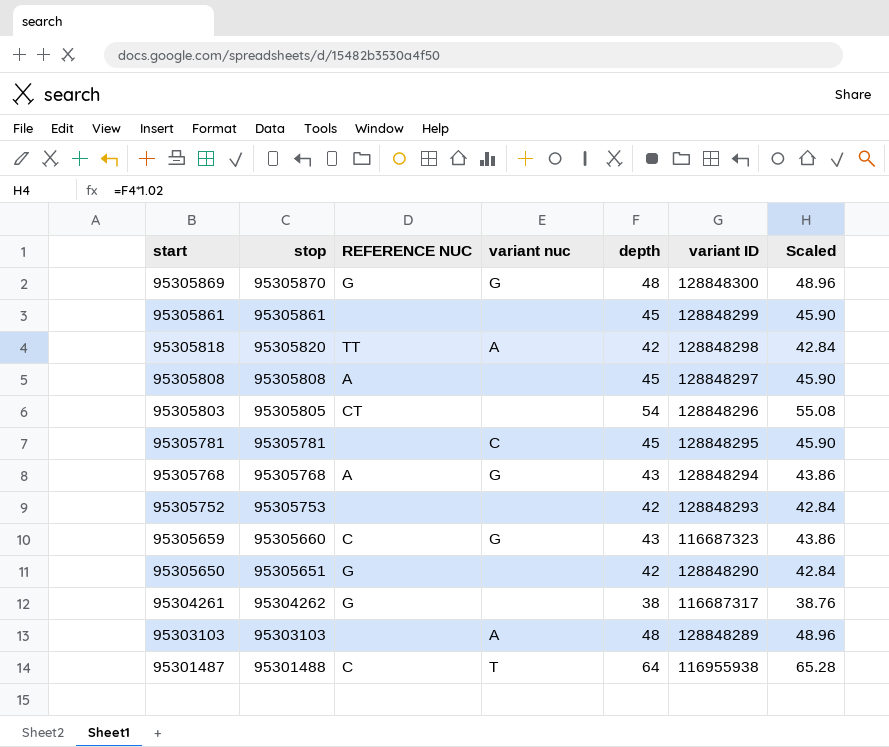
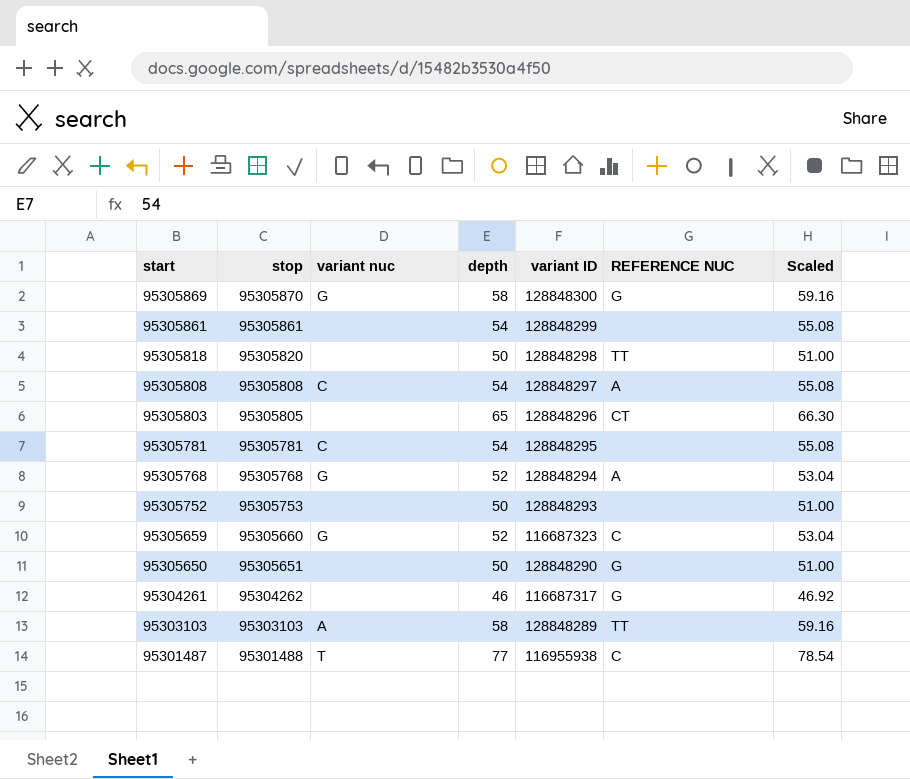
column REFERENCE NUC | position: 3 -> 6
95305869 | depth: 48 -> 58
95305869 | Scaled: 48.96 -> 59.16
95305861 | depth: 45 -> 54
95305861 | Scaled: 45.90 -> 55.08
95305818 | variant nuc: A -> none
95305818 | depth: 42 -> 50
95305818 | Scaled: 42.84 -> 51.00
95305808 | variant nuc: none -> C
95305808 | depth: 45 -> 54
95305808 | Scaled: 45.90 -> 55.08
95305803 | depth: 54 -> 65
95305803 | Scaled: 55.08 -> 66.30
95305781 | depth: 45 -> 54
95305781 | Scaled: 45.90 -> 55.08
95305768 | depth: 43 -> 52
95305768 | Scaled: 43.86 -> 53.04
95305752 | depth: 42 -> 50
95305752 | Scaled: 42.84 -> 51.00
95305659 | depth: 43 -> 52
95305659 | Scaled: 43.86 -> 53.04
95305650 | depth: 42 -> 50
95305650 | Scaled: 42.84 -> 51.00
95304261 | depth: 38 -> 46
95304261 | Scaled: 38.76 -> 46.92
95303103 | depth: 48 -> 58
95303103 | REFERENCE NUC: none -> TT
95303103 | Scaled: 48.96 -> 59.16
95301487 | depth: 64 -> 77
95301487 | Scaled: 65.28 -> 78.54

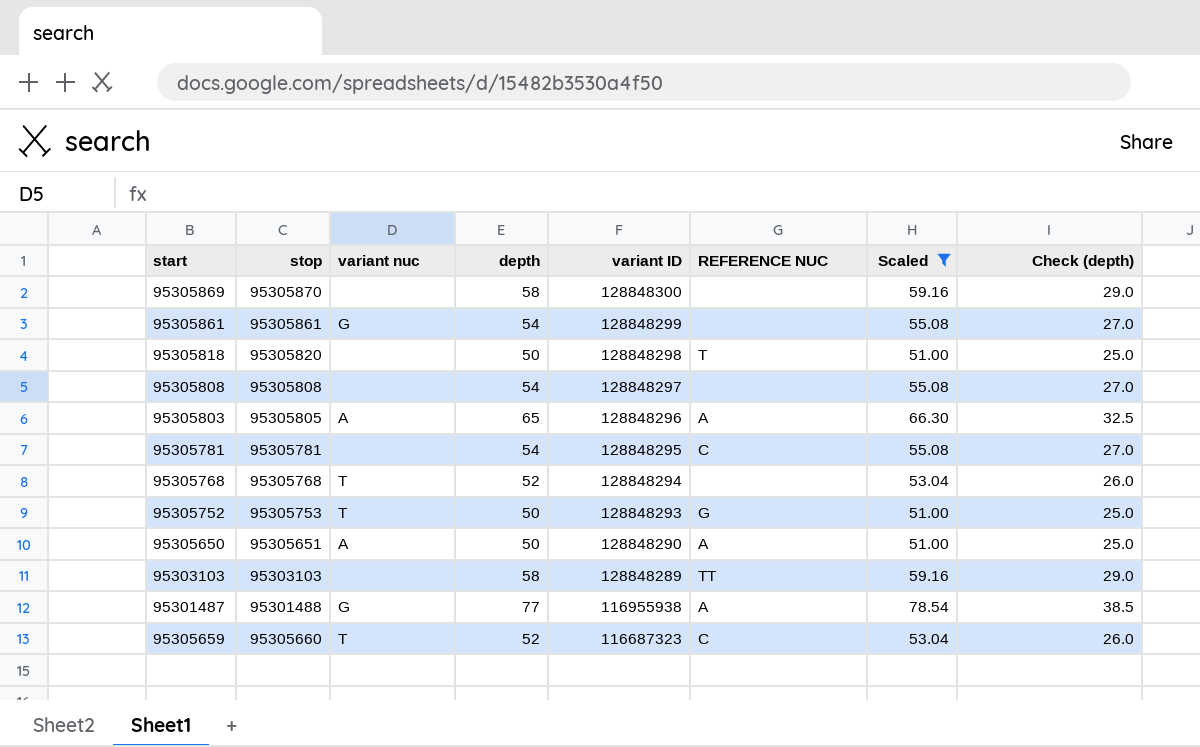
filter: none -> Scaled != 46.92
row order: start descending -> variant ID descending
column Check (depth) | formula: none -> [depth] * 0.5
95305869 | variant nuc: G -> none
95305869 | REFERENCE NUC: G -> none
95305861 | variant nuc: none -> G
95305818 | REFERENCE NUC: TT -> T
95305808 | variant nuc: C -> none
95305808 | REFERENCE NUC: A -> none
95305803 | variant nuc: none -> A
95305803 | REFERENCE NUC: CT -> A
95305781 | variant nuc: C -> none
95305781 | REFERENCE NUC: none -> C
95305768 | variant nuc: G -> T
95305768 | REFERENCE NUC: A -> none
95305752 | variant nuc: none -> T
95305752 | REFERENCE NUC: none -> G
95305650 | variant nuc: none -> A
95305650 | REFERENCE NUC: G -> A
95303103 | variant nuc: A -> none
95301487 | variant nuc: T -> G
95301487 | REFERENCE NUC: C -> A
95305659 | variant nuc: G -> T

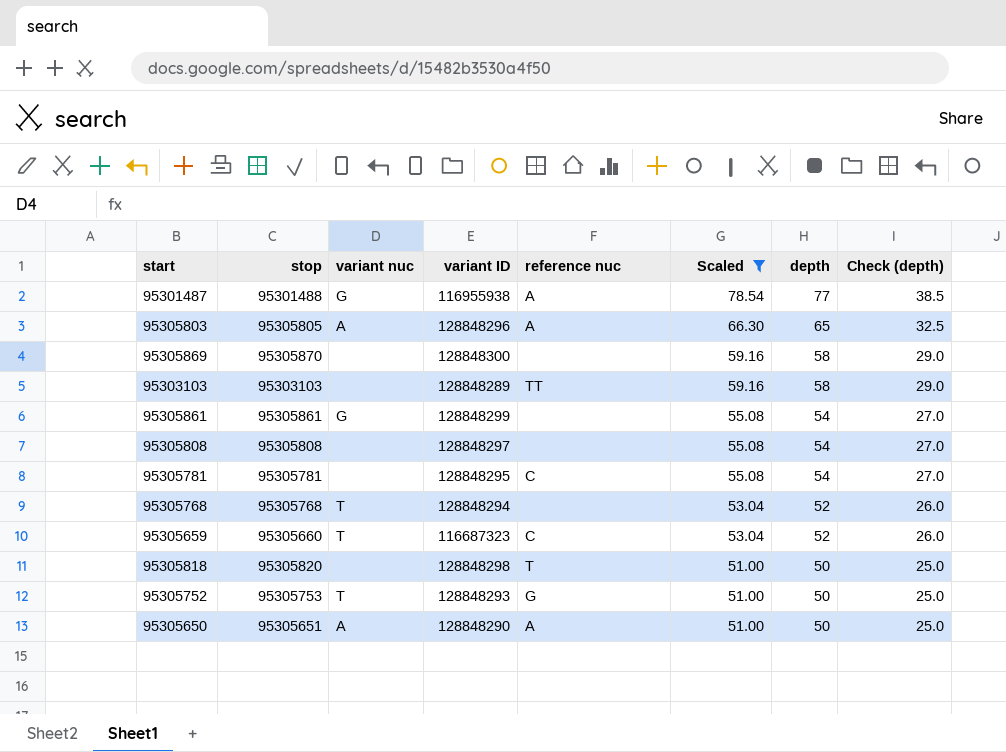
row order: variant ID descending -> Scaled descending
column name: REFERENCE NUC -> reference nuc
column depth | position: 4 -> 7

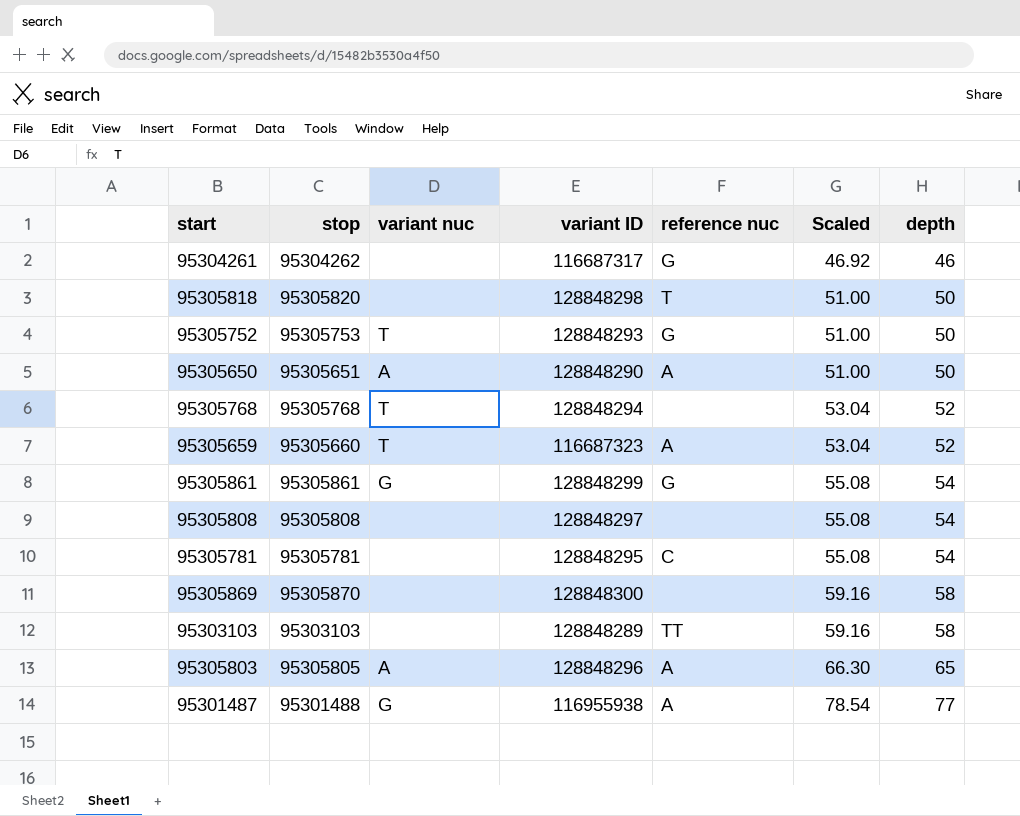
filter: Scaled != 46.92 -> none
row order: Scaled descending -> Scaled ascending
column Check (depth) | formula: [depth] * 0.5 -> none
95305659 | reference nuc: C -> A
95305861 | reference nuc: none -> G

